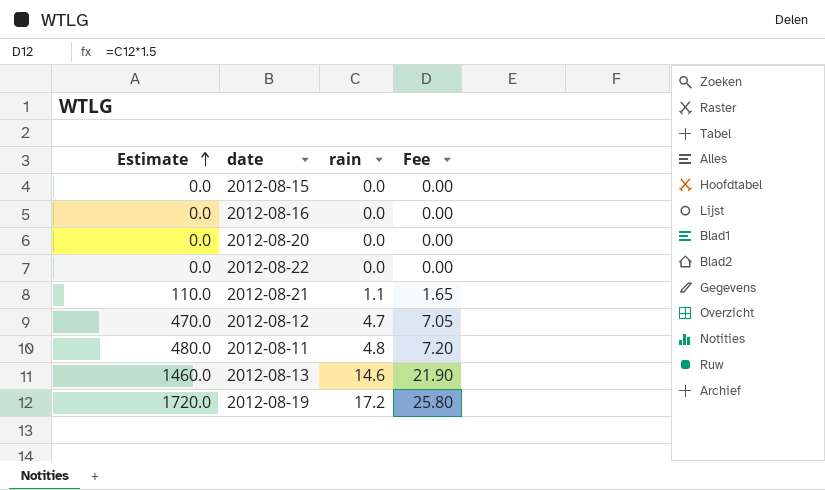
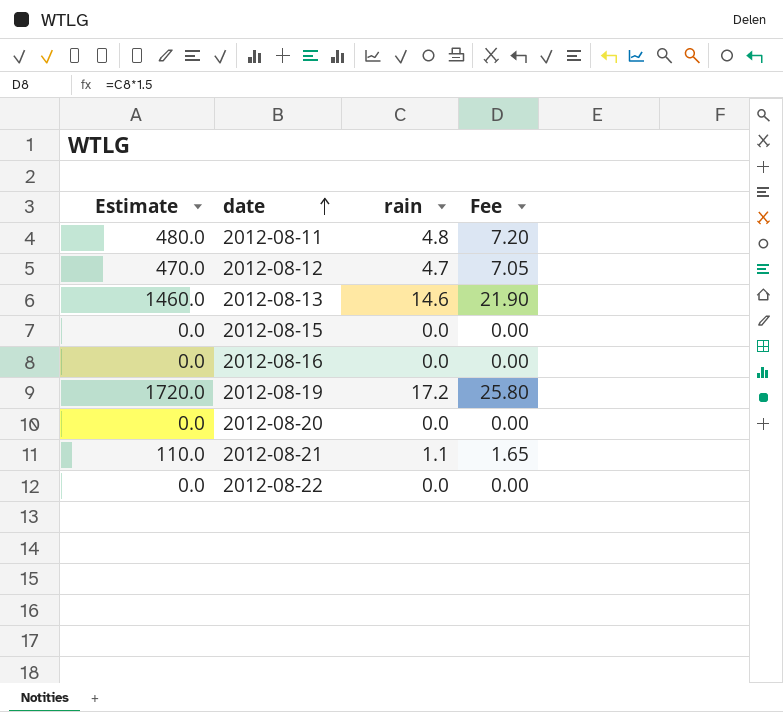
row order: Estimate ascending -> date ascending

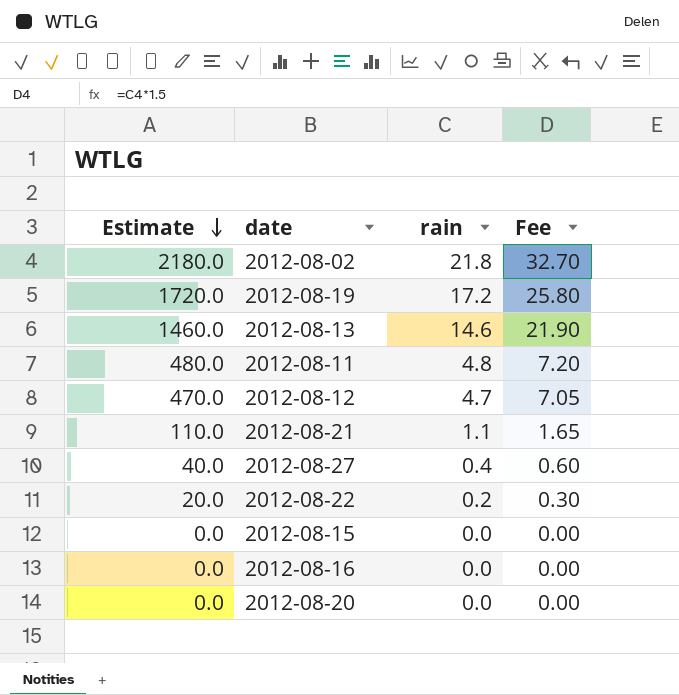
row order: date ascending -> Estimate descending
row 2012-08-02: none -> 2180.0 | 21.8 | 32.70
row 2012-08-27: none -> 40.0 | 0.4 | 0.60
2012-08-22 | Estimate: 0.0 -> 20.0
2012-08-22 | rain: 0.0 -> 0.2
2012-08-22 | Fee: 0.00 -> 0.30

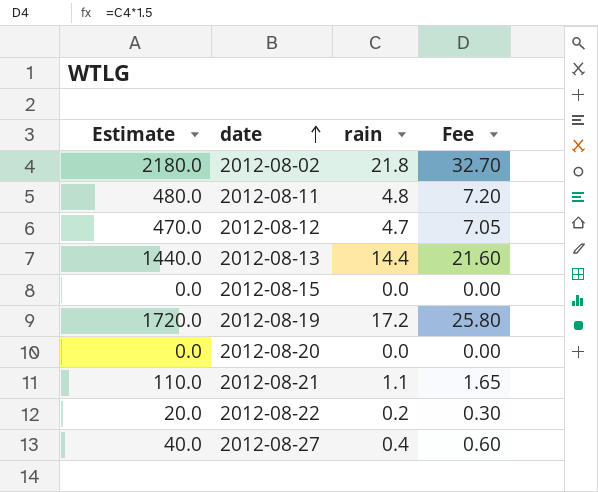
row order: Estimate descending -> date ascending
row 2012-08-16: 0.0 | 0.0 | 0.00 -> none
2012-08-13 | Estimate: 1460.0 -> 1440.0
2012-08-13 | rain: 14.6 -> 14.4
2012-08-13 | Fee: 21.90 -> 21.60

